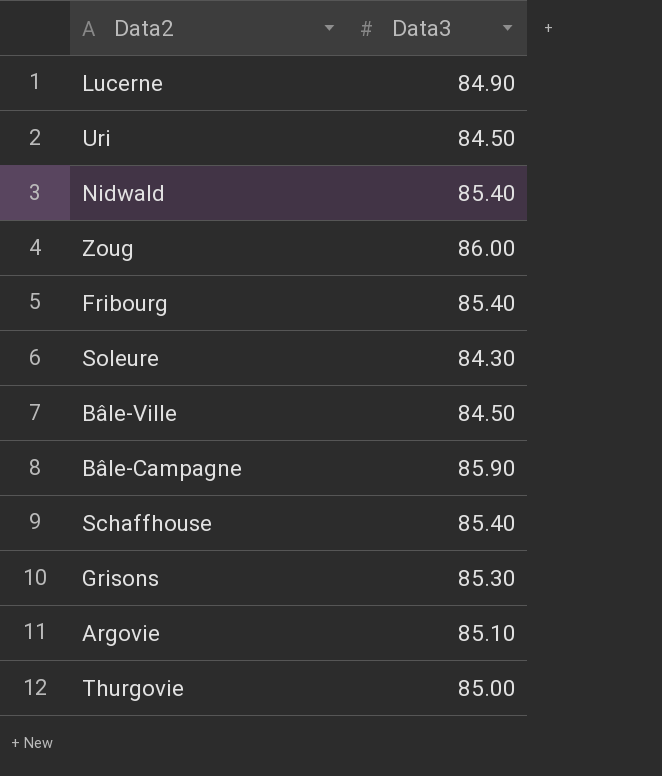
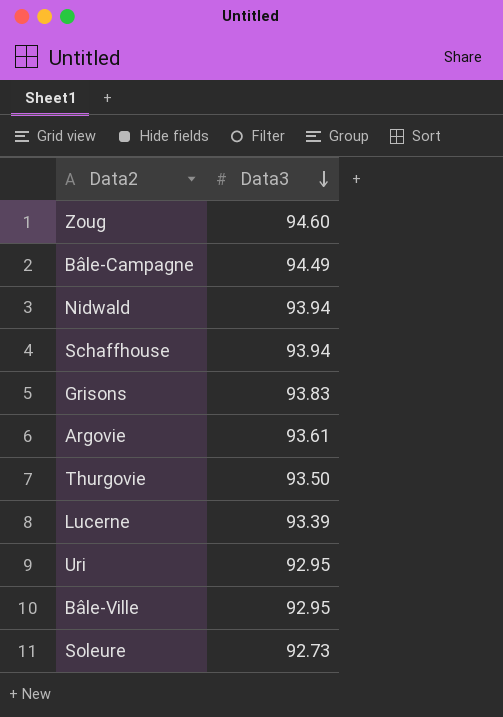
row order: none -> Data3 descending
row Fribourg: 85.40 -> none
Zoug | Data3: 86.00 -> 94.60
Bâle-Campagne | Data3: 85.90 -> 94.49
Nidwald | Data3: 85.40 -> 93.94
Schaffhouse | Data3: 85.40 -> 93.94
Grisons | Data3: 85.30 -> 93.83
Argovie | Data3: 85.10 -> 93.61
Thurgovie | Data3: 85.00 -> 93.50
Lucerne | Data3: 84.90 -> 93.39
Uri | Data3: 84.50 -> 92.95
Bâle-Ville | Data3: 84.50 -> 92.95
Soleure | Data3: 84.30 -> 92.73

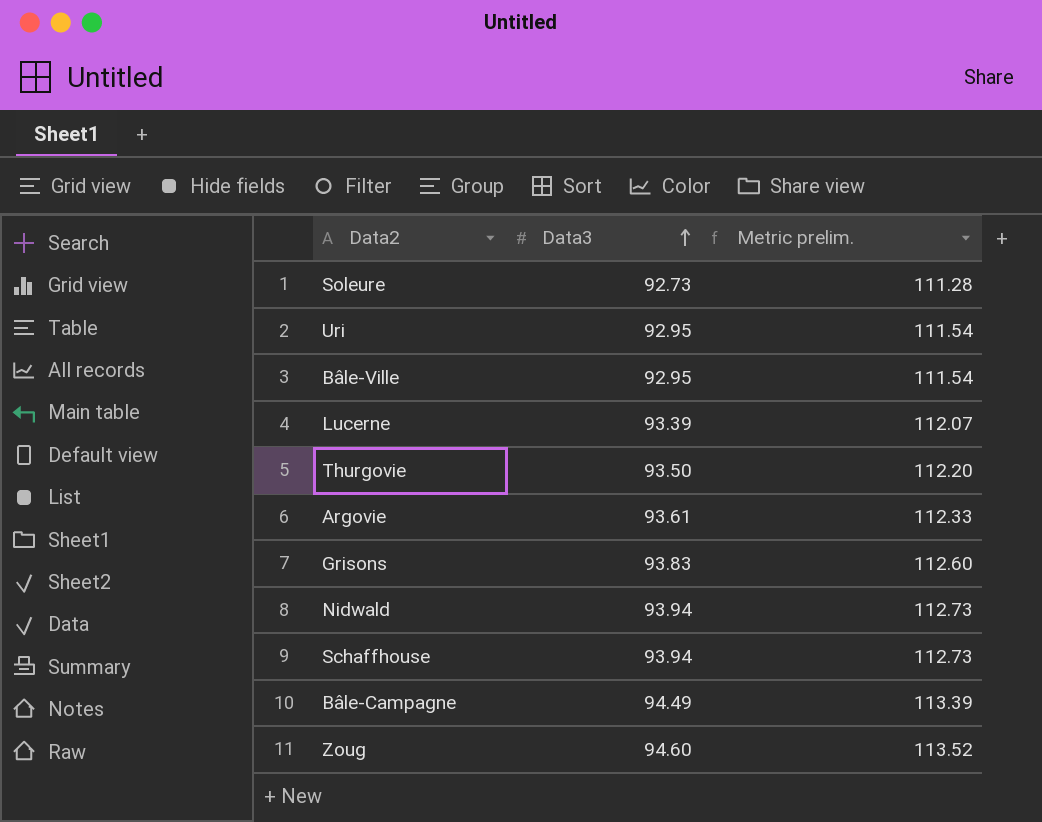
row order: Data3 descending -> Data3 ascending
column Metric prelim. | formula: none -> [Data3] * 1.2

